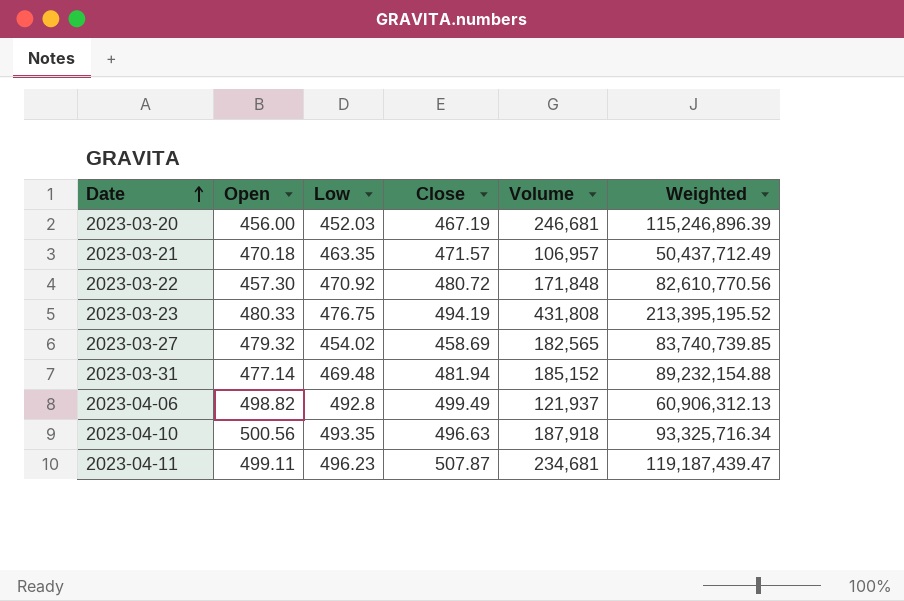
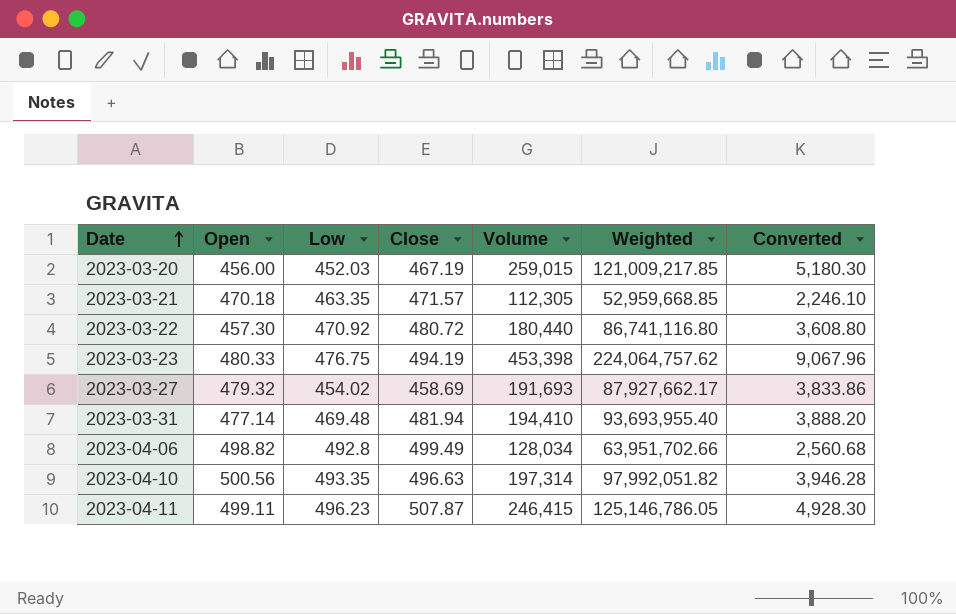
column Converted | formula: none -> [Volume] * 0.02
2023-03-20 | Volume: 246,681 -> 259,015
2023-03-20 | Weighted: 115,246,896.39 -> 121,009,217.85
2023-03-21 | Volume: 106,957 -> 112,305
2023-03-21 | Weighted: 50,437,712.49 -> 52,959,668.85
2023-03-22 | Volume: 171,848 -> 180,440
2023-03-22 | Weighted: 82,610,770.56 -> 86,741,116.80
2023-03-23 | Volume: 431,808 -> 453,398
2023-03-23 | Weighted: 213,395,195.52 -> 224,064,757.62
2023-03-27 | Volume: 182,565 -> 191,693
2023-03-27 | Weighted: 83,740,739.85 -> 87,927,662.17
2023-03-31 | Volume: 185,152 -> 194,410
2023-03-31 | Weighted: 89,232,154.88 -> 93,693,955.40
2023-04-06 | Volume: 121,937 -> 128,034
2023-04-06 | Weighted: 60,906,312.13 -> 63,951,702.66
2023-04-10 | Volume: 187,918 -> 197,314
2023-04-10 | Weighted: 93,325,716.34 -> 97,992,051.82
2023-04-11 | Volume: 234,681 -> 246,415
2023-04-11 | Weighted: 119,187,439.47 -> 125,146,786.05

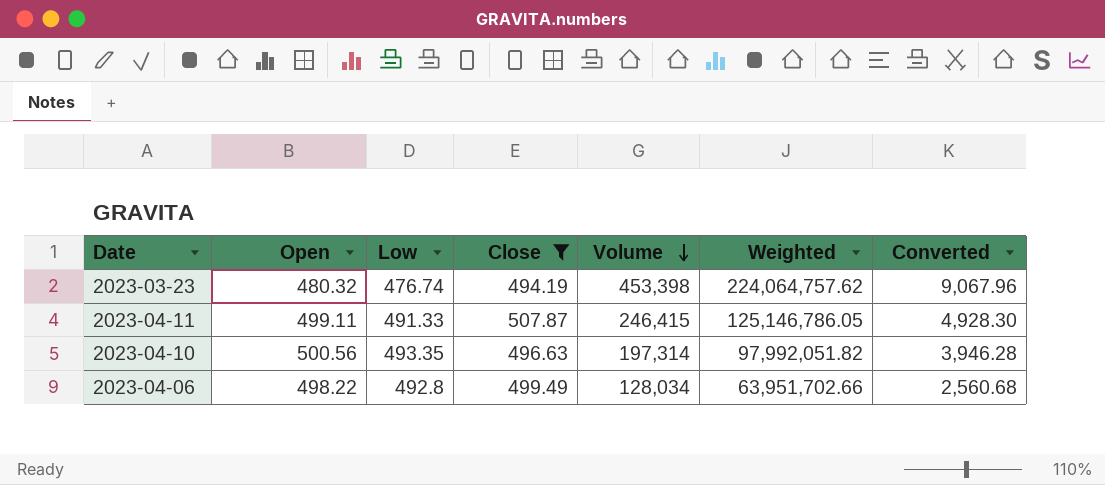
filter: none -> Close >= 494.19
row order: Date ascending -> Volume descending
2023-03-23 | Open: 480.33 -> 480.32
2023-03-23 | Low: 476.75 -> 476.74
2023-04-11 | Low: 496.23 -> 491.33
2023-04-06 | Open: 498.82 -> 498.22

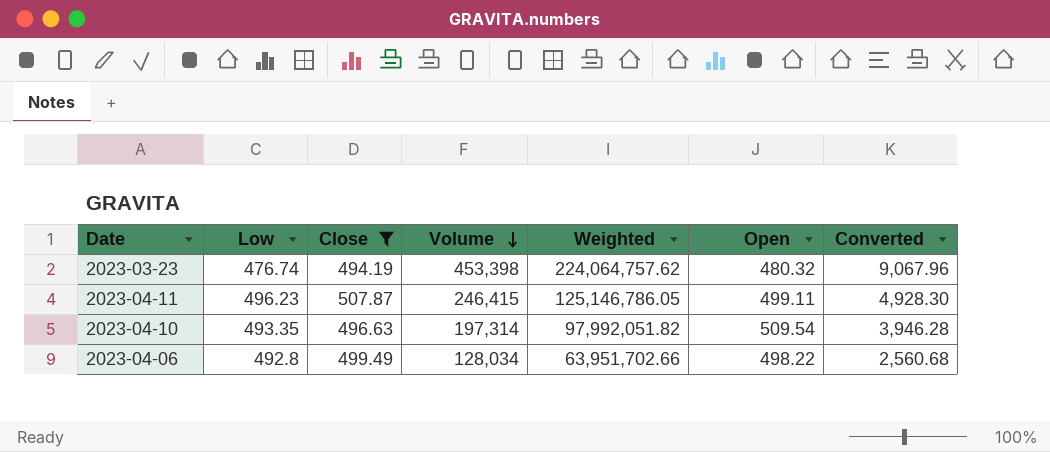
column Open | position: 2 -> 6
2023-04-11 | Low: 491.33 -> 496.23
2023-04-10 | Open: 500.56 -> 509.54

